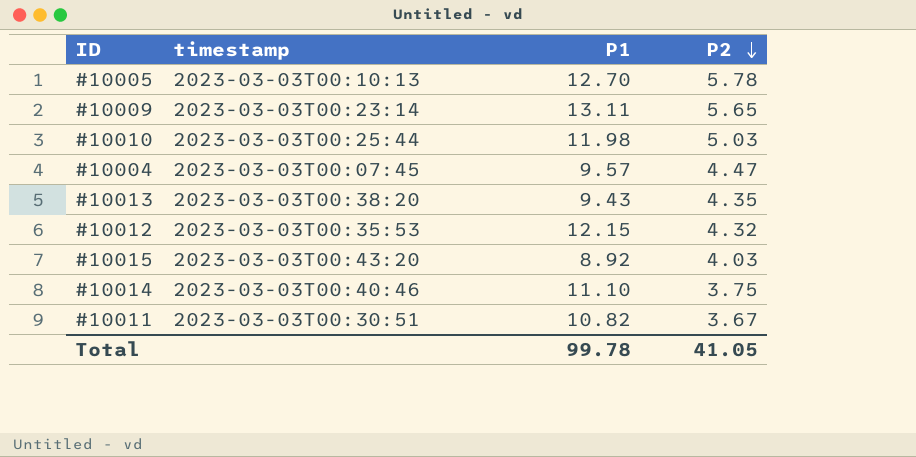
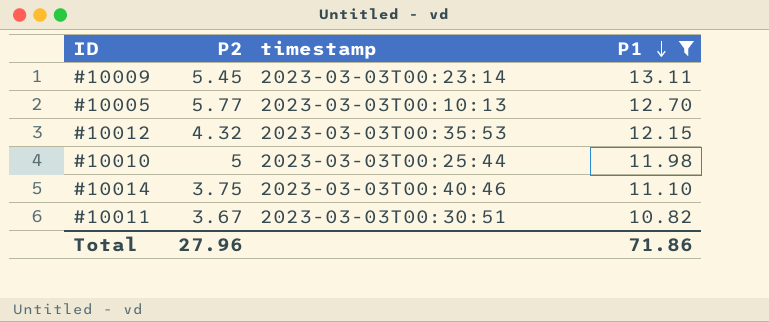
filter: none -> P1 >= 10.82
row order: P2 descending -> P1 descending
column P2 | position: 4 -> 2
#10009 | P2: 5.65 -> 5.45
#10005 | P2: 5.78 -> 5.77
#10010 | P2: 5.03 -> 5
Total | P2: 41.05 -> 27.96
Total | P1: 99.78 -> 71.86

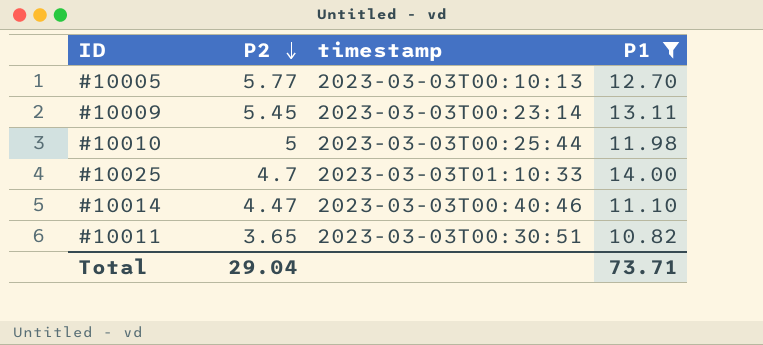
row order: P1 descending -> P2 descending
row #10012: 4.32 | 2023-03-03T00:35:53 | 12.15 -> none
row #10025: none -> 4.7 | 2023-03-03T01:10:33 | 14.00
#10014 | P2: 3.75 -> 4.47
#10011 | P2: 3.67 -> 3.65
Total | P2: 27.96 -> 29.04
Total | P1: 71.86 -> 73.71

